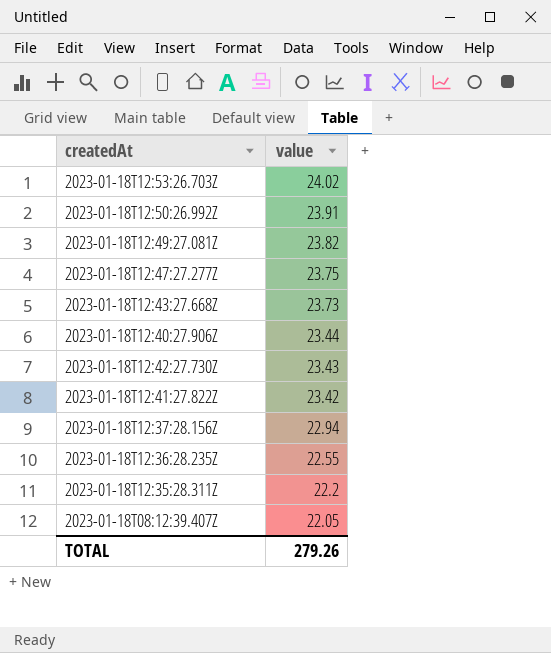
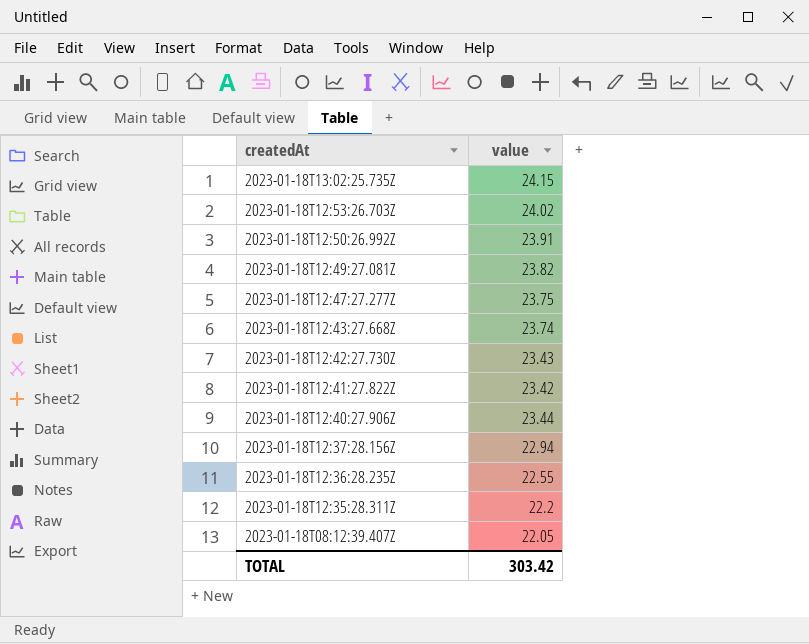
row order: value descending -> createdAt descending
row 2023-01-18T13:02:25.735Z: none -> 24.15
2023-01-18T12:43:27.668Z | value: 23.73 -> 23.74
TOTAL | value: 279.26 -> 303.42

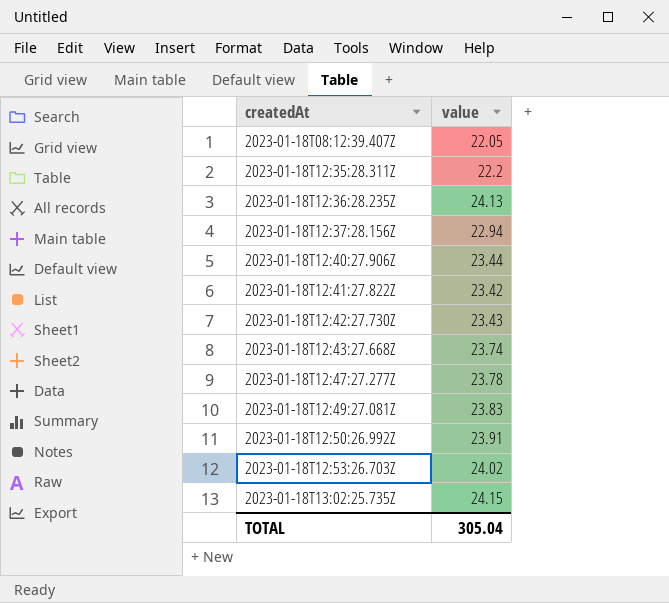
row order: createdAt descending -> createdAt ascending
2023-01-18T12:36:28.235Z | value: 22.55 -> 24.13
2023-01-18T12:47:27.277Z | value: 23.75 -> 23.78
2023-01-18T12:49:27.081Z | value: 23.82 -> 23.83
TOTAL | value: 303.42 -> 305.04

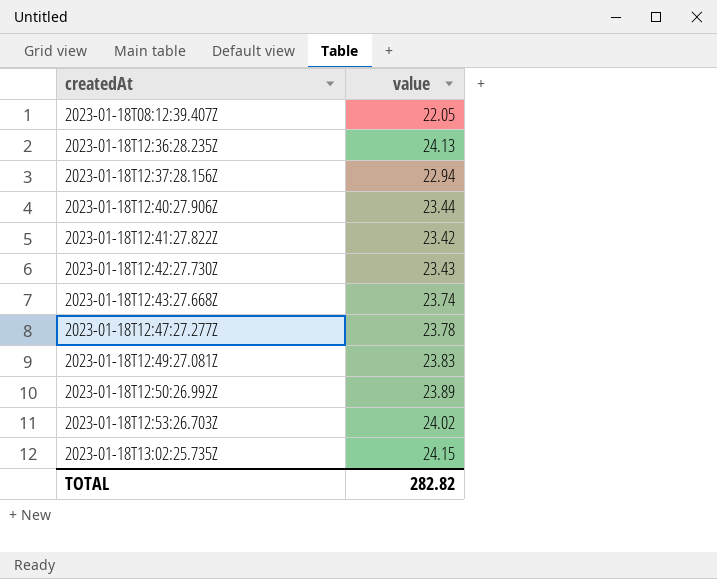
row 2023-01-18T12:35:28.311Z: 22.2 -> none
2023-01-18T12:50:26.992Z | value: 23.91 -> 23.89
TOTAL | value: 305.04 -> 282.82

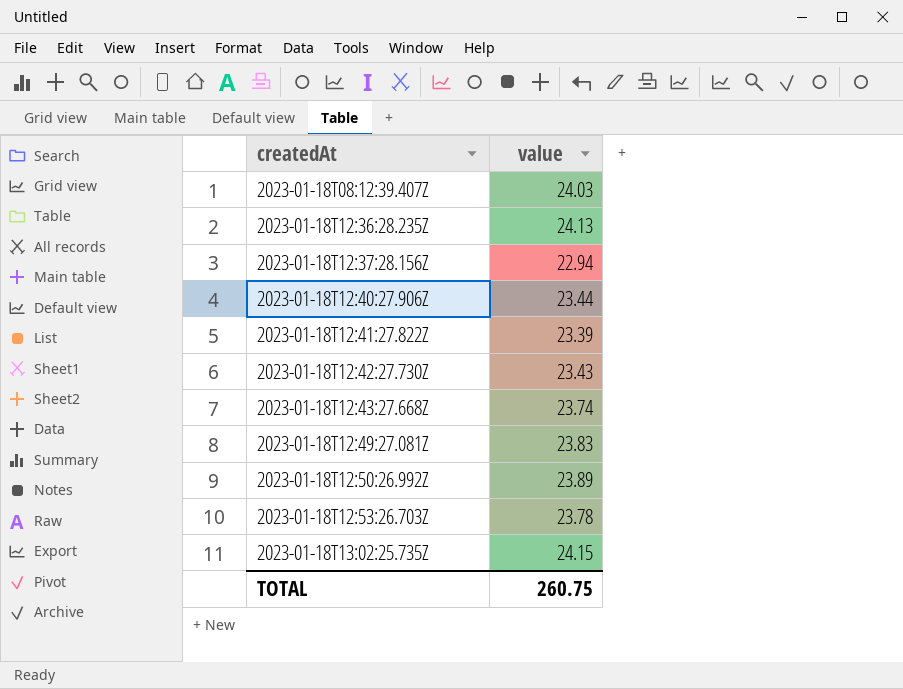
row 2023-01-18T12:47:27.277Z: 23.78 -> none
2023-01-18T08:12:39.407Z | value: 22.05 -> 24.03
2023-01-18T12:41:27.822Z | value: 23.42 -> 23.39
2023-01-18T12:53:26.703Z | value: 24.02 -> 23.78
TOTAL | value: 282.82 -> 260.75

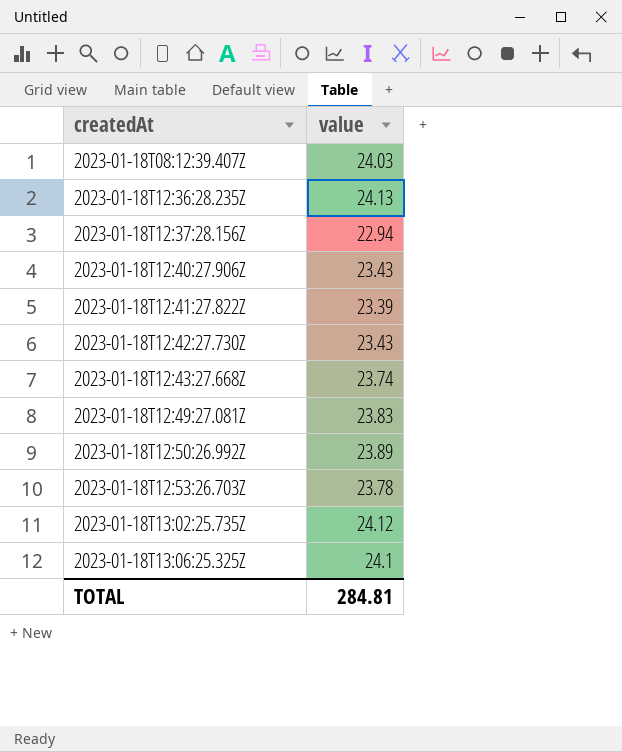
2023-01-18T12:40:27.906Z | value: 23.44 -> 23.43
2023-01-18T13:02:25.735Z | value: 24.15 -> 24.12
row 2023-01-18T13:06:25.325Z: none -> 24.1
TOTAL | value: 260.75 -> 284.81

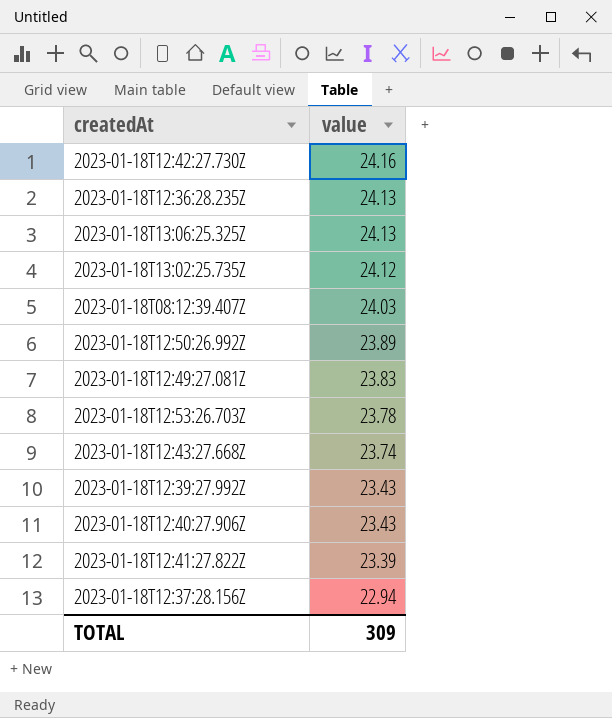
row order: createdAt ascending -> value descending
2023-01-18T12:42:27.730Z | value: 23.43 -> 24.16
2023-01-18T13:06:25.325Z | value: 24.1 -> 24.13
row 2023-01-18T12:39:27.992Z: none -> 23.43
TOTAL | value: 284.81 -> 309

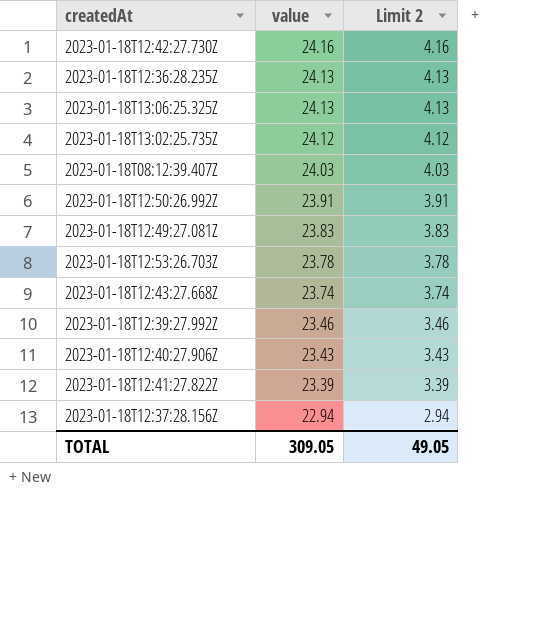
column Limit 2 | formula: none -> [value] - 20
2023-01-18T12:50:26.992Z | value: 23.89 -> 23.91
2023-01-18T12:39:27.992Z | value: 23.43 -> 23.46
TOTAL | value: 309 -> 309.05

